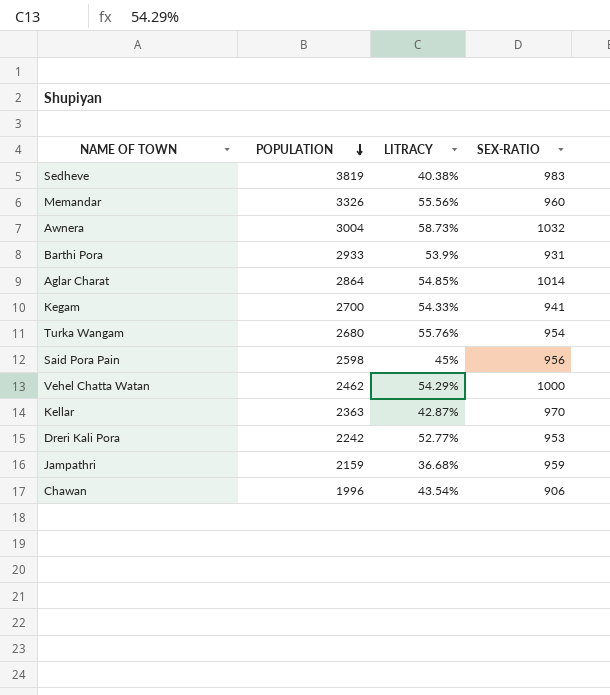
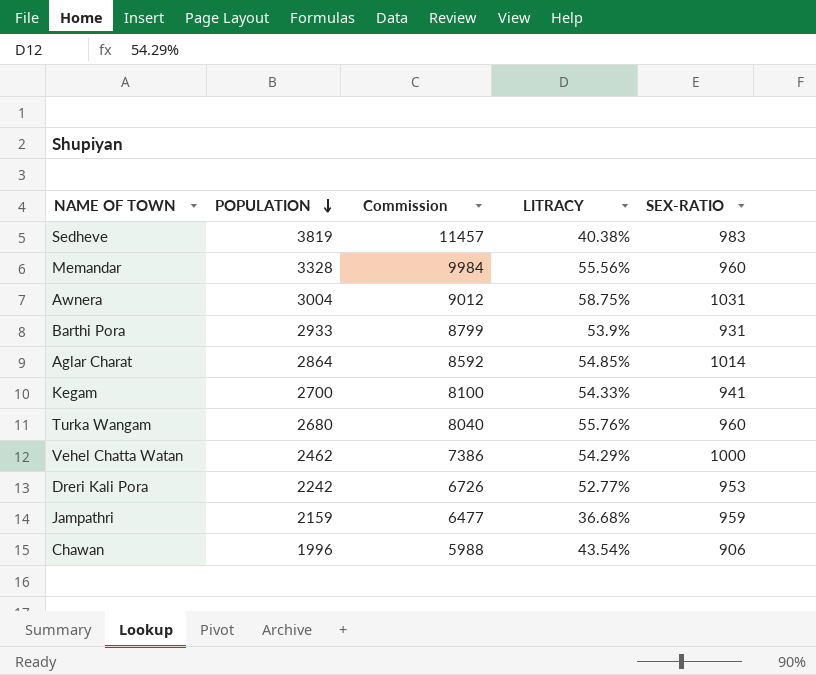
column Commission | formula: none -> [POPULATION] * 3
row Said Pora Pain: 2598 | 45% | 956 -> none
row Kellar: 2363 | 42.87% | 970 -> none
Memandar | POPULATION: 3326 -> 3328
Awnera | LITRACY: 58.73% -> 58.75%
Awnera | SEX-RATIO: 1032 -> 1031
Turka Wangam | SEX-RATIO: 954 -> 960

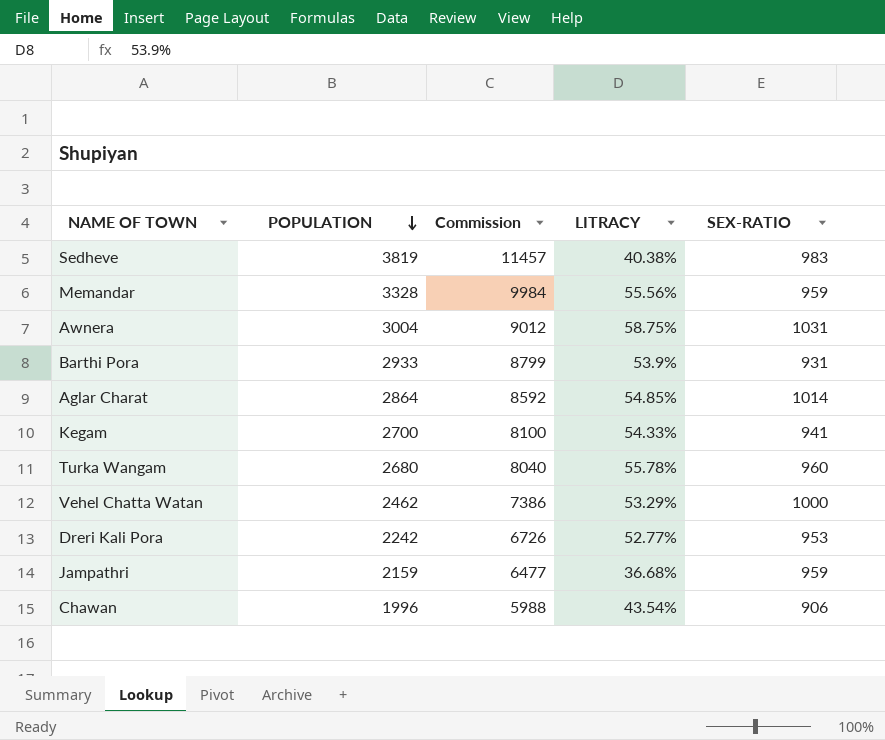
Memandar | SEX-RATIO: 960 -> 959
Turka Wangam | LITRACY: 55.76% -> 55.78%
Vehel Chatta Watan | LITRACY: 54.29% -> 53.29%

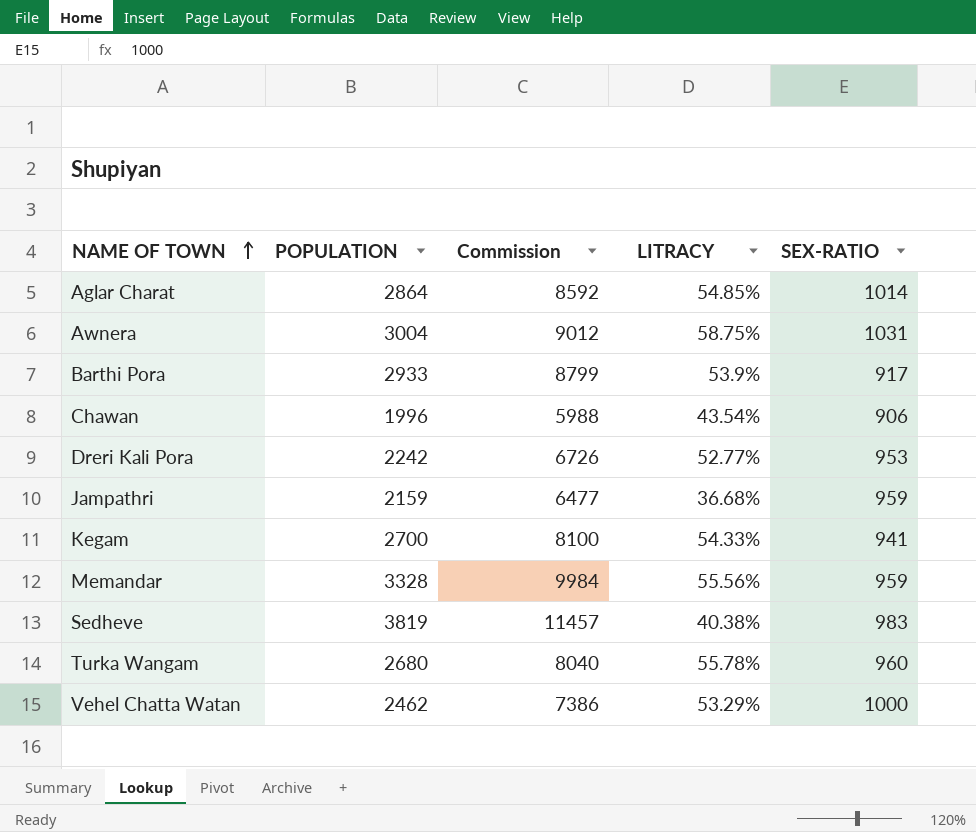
row order: POPULATION descending -> NAME OF TOWN ascending
Barthi Pora | SEX-RATIO: 931 -> 917

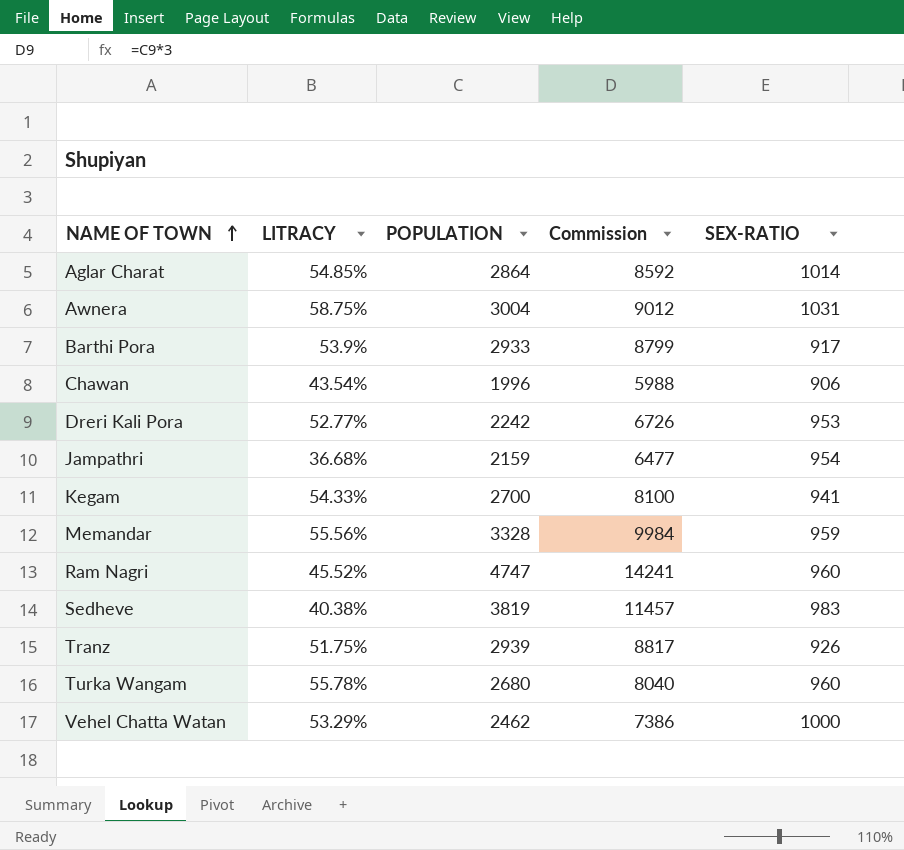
column LITRACY | position: 4 -> 2
Jampathri | SEX-RATIO: 959 -> 954
row Ram Nagri: none -> 45.52% | 4747 | 14241 | 960
row Tranz: none -> 51.75% | 2939 | 8817 | 926

